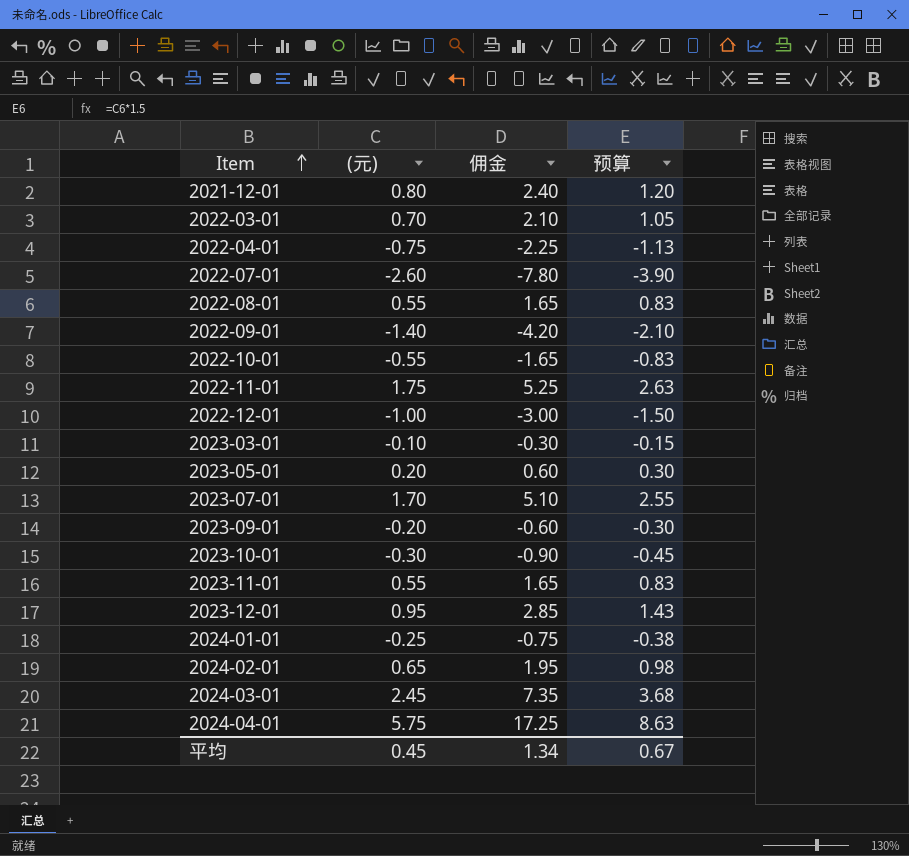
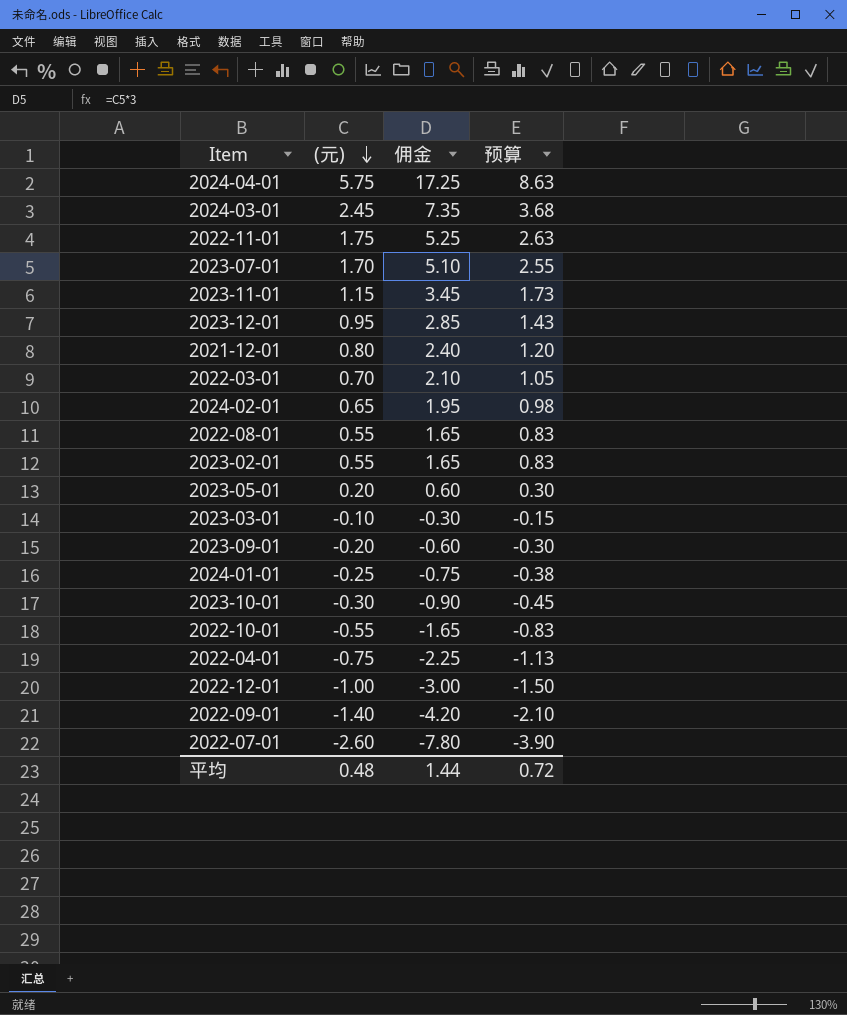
row order: Item ascending -> (元) descending
2023-11-01 | (元): 0.55 -> 1.15
2023-11-01 | 佣金: 1.65 -> 3.45
2023-11-01 | 预算: 0.83 -> 1.73
row 2023-02-01: none -> 0.55 | 1.65 | 0.83
平均 | (元): 0.45 -> 0.48
平均 | 佣金: 1.34 -> 1.44
平均 | 预算: 0.67 -> 0.72

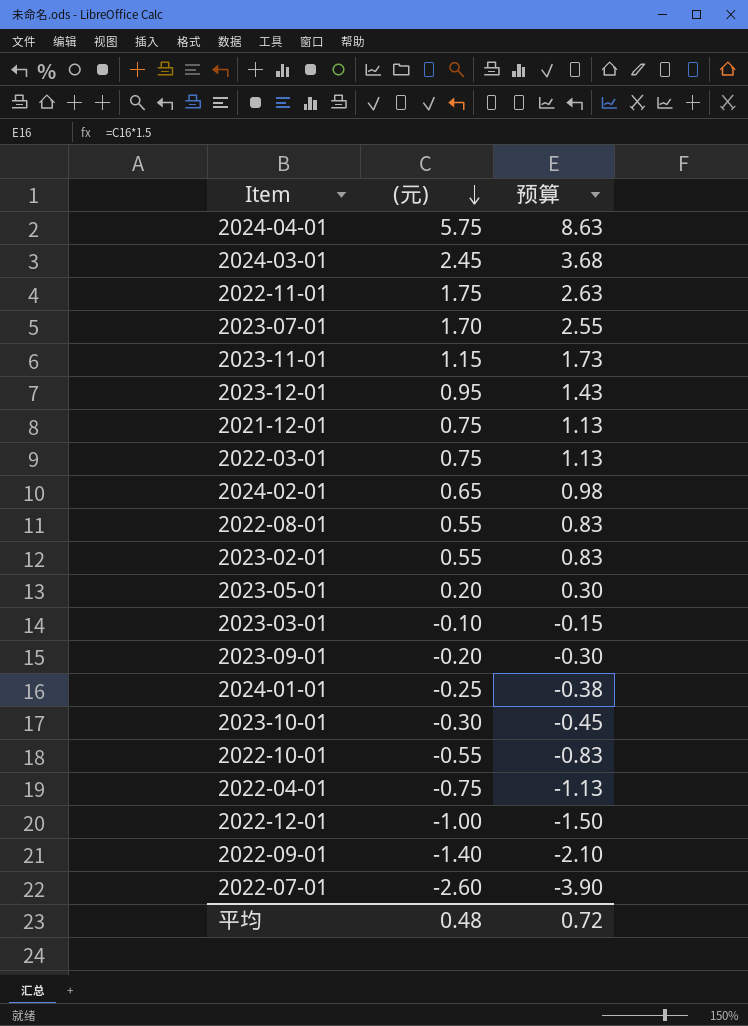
column 佣金 | formula: [(元)] * 3 -> none
2021-12-01 | (元): 0.80 -> 0.75
2021-12-01 | 预算: 1.20 -> 1.13
2022-03-01 | (元): 0.70 -> 0.75
2022-03-01 | 预算: 1.05 -> 1.13

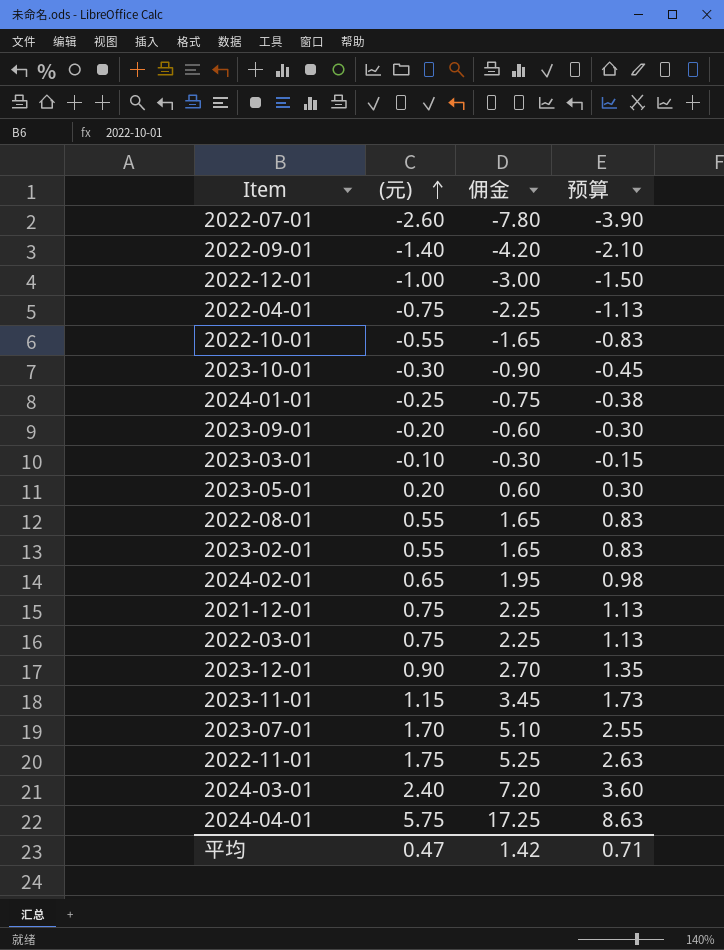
row order: (元) descending -> (元) ascending
column 佣金 | formula: none -> [(元)] * 3
2023-12-01 | (元): 0.95 -> 0.90
2023-12-01 | 预算: 1.43 -> 1.35
2024-03-01 | (元): 2.45 -> 2.40
2024-03-01 | 预算: 3.68 -> 3.60
平均 | (元): 0.48 -> 0.47
平均 | 预算: 0.72 -> 0.71

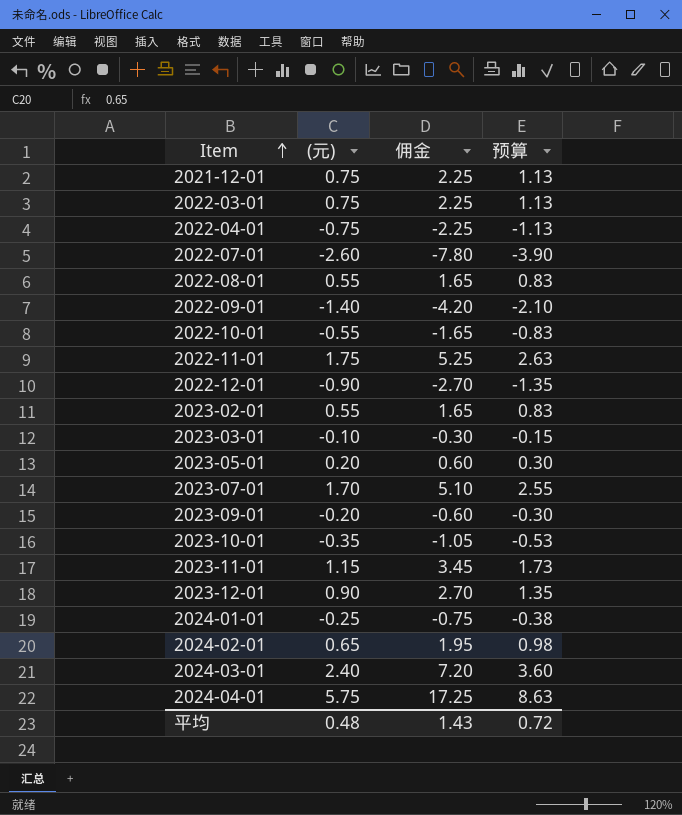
row order: (元) ascending -> Item ascending
2022-12-01 | (元): -1.00 -> -0.90
2022-12-01 | 佣金: -3.00 -> -2.70
2022-12-01 | 预算: -1.50 -> -1.35
2023-10-01 | (元): -0.30 -> -0.35
2023-10-01 | 佣金: -0.90 -> -1.05
2023-10-01 | 预算: -0.45 -> -0.53
平均 | (元): 0.47 -> 0.48
平均 | 佣金: 1.42 -> 1.43
平均 | 预算: 0.71 -> 0.72

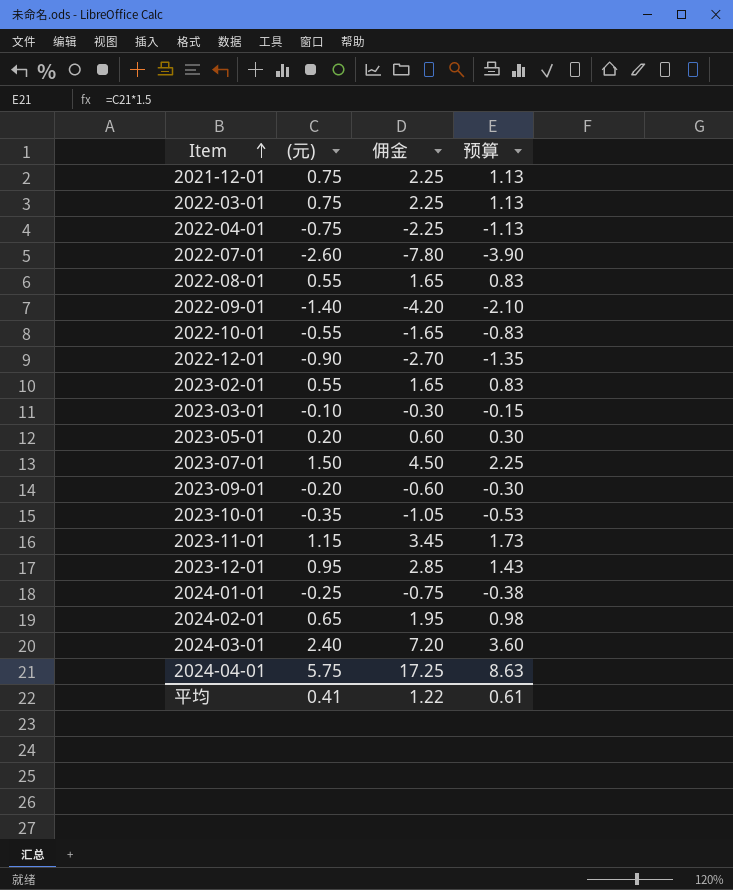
row 2022-11-01: 1.75 | 5.25 | 2.63 -> none
2023-07-01 | (元): 1.70 -> 1.50
2023-07-01 | 佣金: 5.10 -> 4.50
2023-07-01 | 预算: 2.55 -> 2.25
2023-12-01 | (元): 0.90 -> 0.95
2023-12-01 | 佣金: 2.70 -> 2.85
2023-12-01 | 预算: 1.35 -> 1.43
平均 | (元): 0.48 -> 0.41
平均 | 佣金: 1.43 -> 1.22
平均 | 预算: 0.72 -> 0.61

